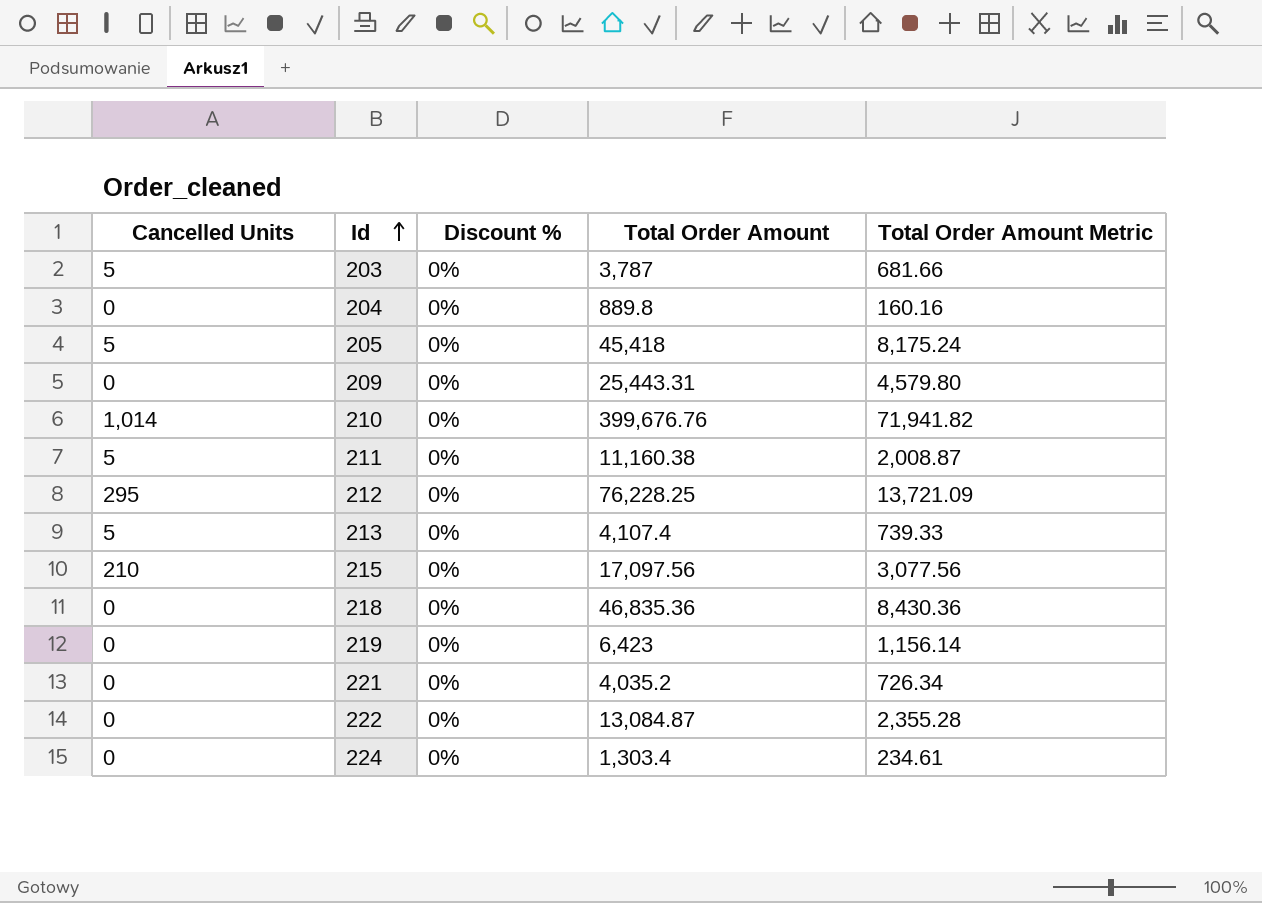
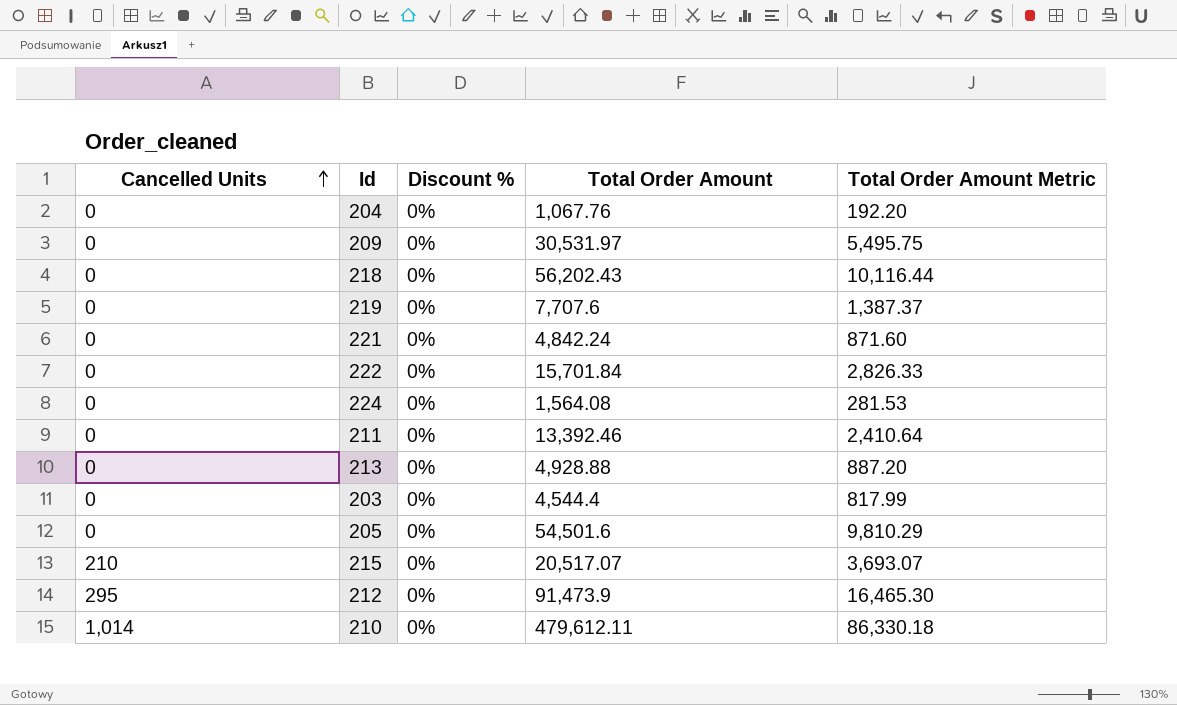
row order: Id ascending -> Cancelled Units ascending
204 | Total Order Amount: 889.8 -> 1,067.76
204 | Total Order Amount Metric: 160.16 -> 192.20
209 | Total Order Amount: 25,443.31 -> 30,531.97
209 | Total Order Amount Metric: 4,579.80 -> 5,495.75
218 | Total Order Amount: 46,835.36 -> 56,202.43
218 | Total Order Amount Metric: 8,430.36 -> 10,116.44
219 | Total Order Amount: 6,423 -> 7,707.6
219 | Total Order Amount Metric: 1,156.14 -> 1,387.37
221 | Total Order Amount: 4,035.2 -> 4,842.24
221 | Total Order Amount Metric: 726.34 -> 871.60
222 | Total Order Amount: 13,084.87 -> 15,701.84
222 | Total Order Amount Metric: 2,355.28 -> 2,826.33
224 | Total Order Amount: 1,303.4 -> 1,564.08
224 | Total Order Amount Metric: 234.61 -> 281.53
211 | Cancelled Units: 5 -> 0
211 | Total Order Amount: 11,160.38 -> 13,392.46
211 | Total Order Amount Metric: 2,008.87 -> 2,410.64
213 | Cancelled Units: 5 -> 0
213 | Total Order Amount: 4,107.4 -> 4,928.88
213 | Total Order Amount Metric: 739.33 -> 887.20
203 | Cancelled Units: 5 -> 0
203 | Total Order Amount: 3,787 -> 4,544.4
203 | Total Order Amount Metric: 681.66 -> 817.99
205 | Cancelled Units: 5 -> 0
205 | Total Order Amount: 45,418 -> 54,501.6
205 | Total Order Amount Metric: 8,175.24 -> 9,810.29
215 | Total Order Amount: 17,097.56 -> 20,517.07
215 | Total Order Amount Metric: 3,077.56 -> 3,693.07
212 | Total Order Amount: 76,228.25 -> 91,473.9
212 | Total Order Amount Metric: 13,721.09 -> 16,465.30
210 | Total Order Amount: 399,676.76 -> 479,612.11
210 | Total Order Amount Metric: 71,941.82 -> 86,330.18

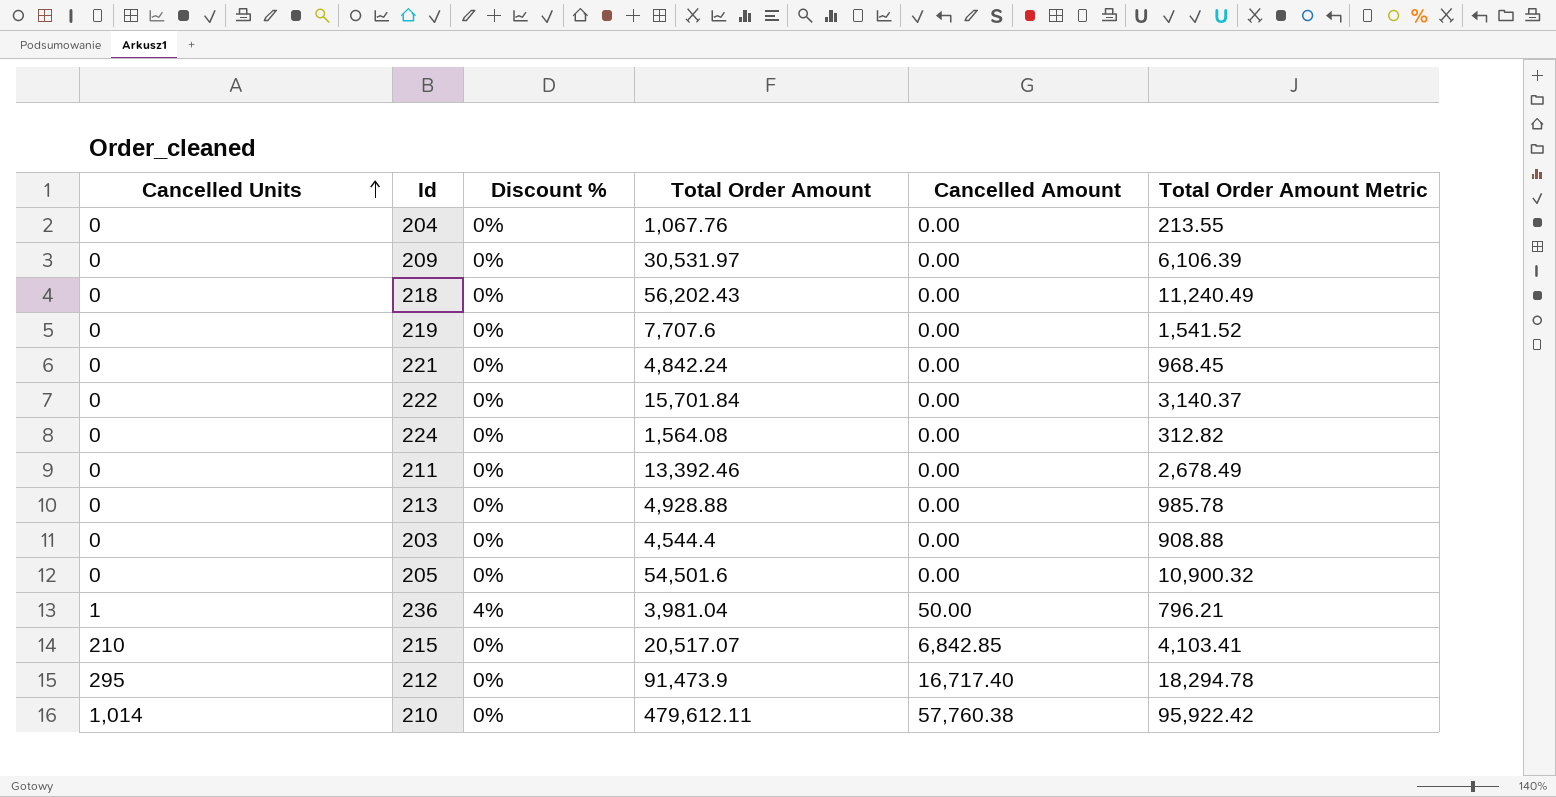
column Cancelled Amount | position: none -> 5
column Total Order Amount Metric | formula: [Total Order Amount] * 0.18 -> [Total Order Amount] * 0.2
row 236: none -> 1 | 4% | 3,981.04 | 50.00 | 796.21

